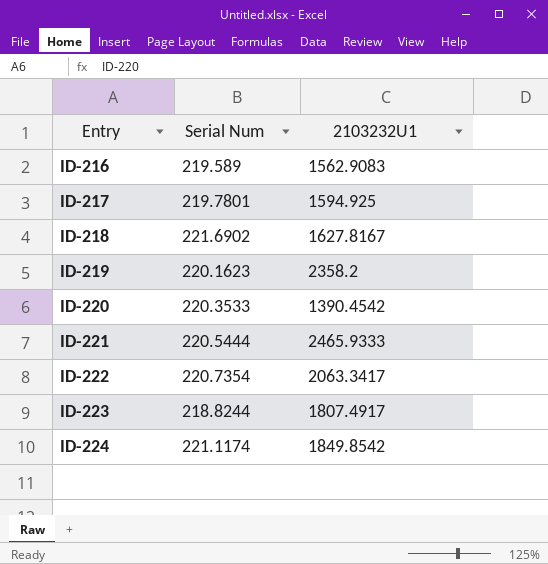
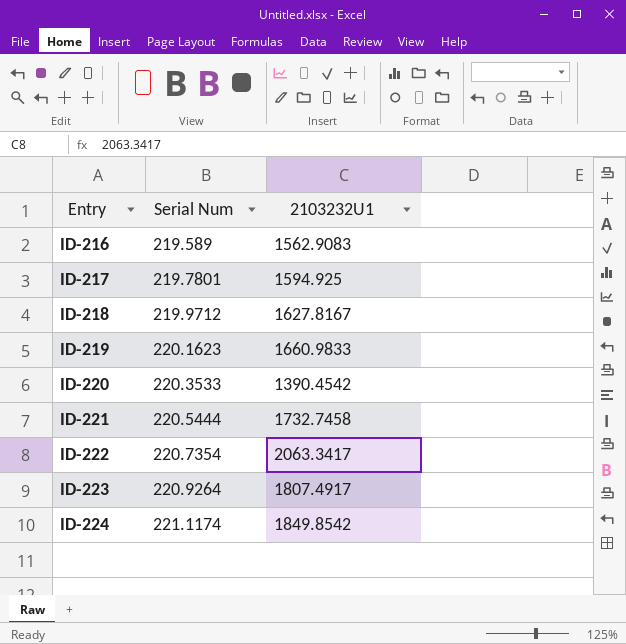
ID-218 | Serial Num: 221.6902 -> 219.9712
ID-219 | 2103232U1: 2358.2 -> 1660.9833
ID-221 | 2103232U1: 2465.9333 -> 1732.7458
ID-223 | Serial Num: 218.8244 -> 220.9264

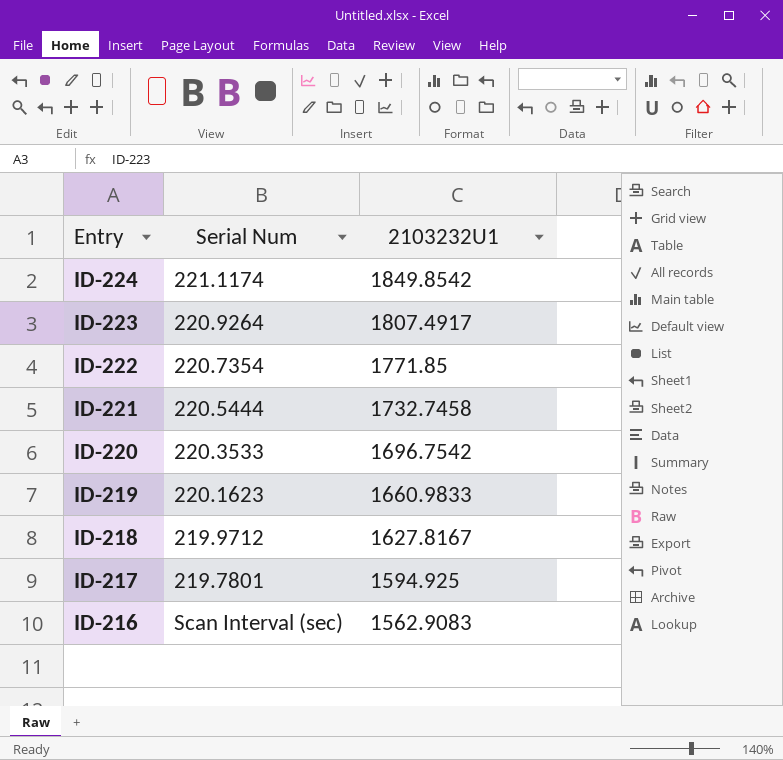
row order: Entry ascending -> Entry descending
ID-222 | 2103232U1: 2063.3417 -> 1771.85
ID-220 | 2103232U1: 1390.4542 -> 1696.7542
ID-216 | Serial Num: 219.589 -> Scan Interval (sec)

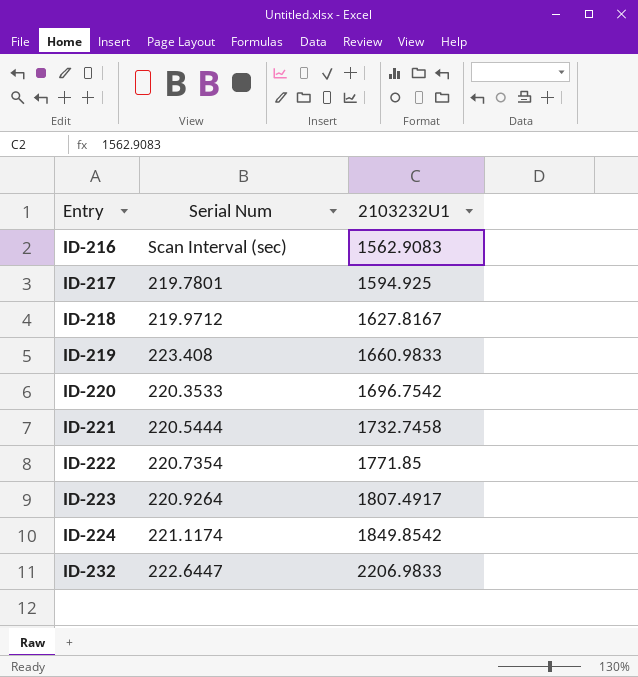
row order: Entry descending -> Entry ascending
ID-219 | Serial Num: 220.1623 -> 223.408
row ID-232: none -> 222.6447 | 2206.9833

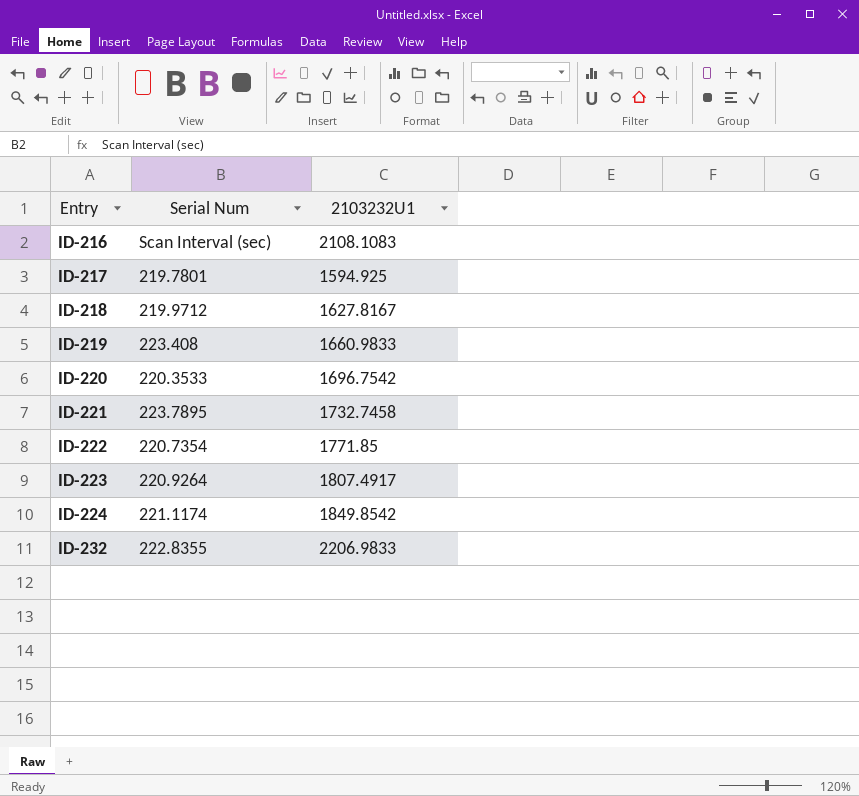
ID-216 | 2103232U1: 1562.9083 -> 2108.1083
ID-221 | Serial Num: 220.5444 -> 223.7895
ID-232 | Serial Num: 222.6447 -> 222.8355

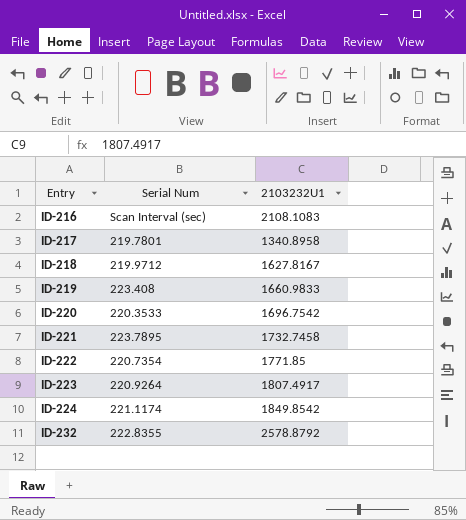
ID-217 | 2103232U1: 1594.925 -> 1340.8958
ID-232 | 2103232U1: 2206.9833 -> 2578.8792

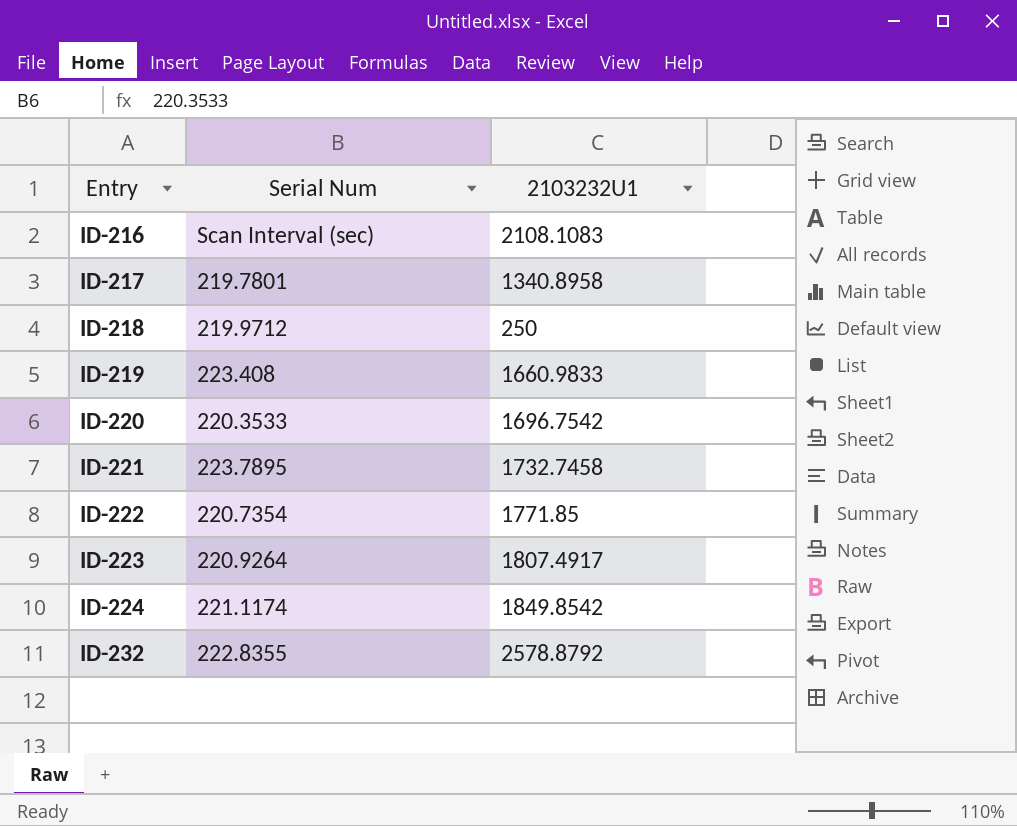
ID-218 | 2103232U1: 1627.8167 -> 250

